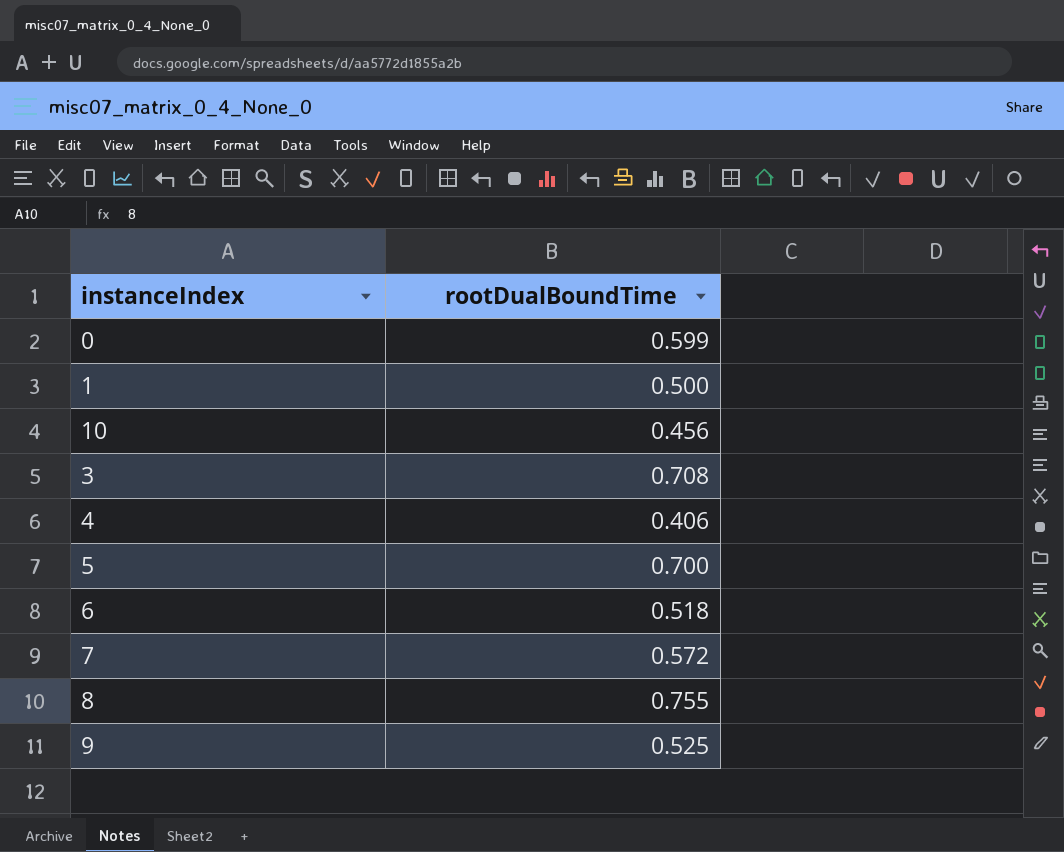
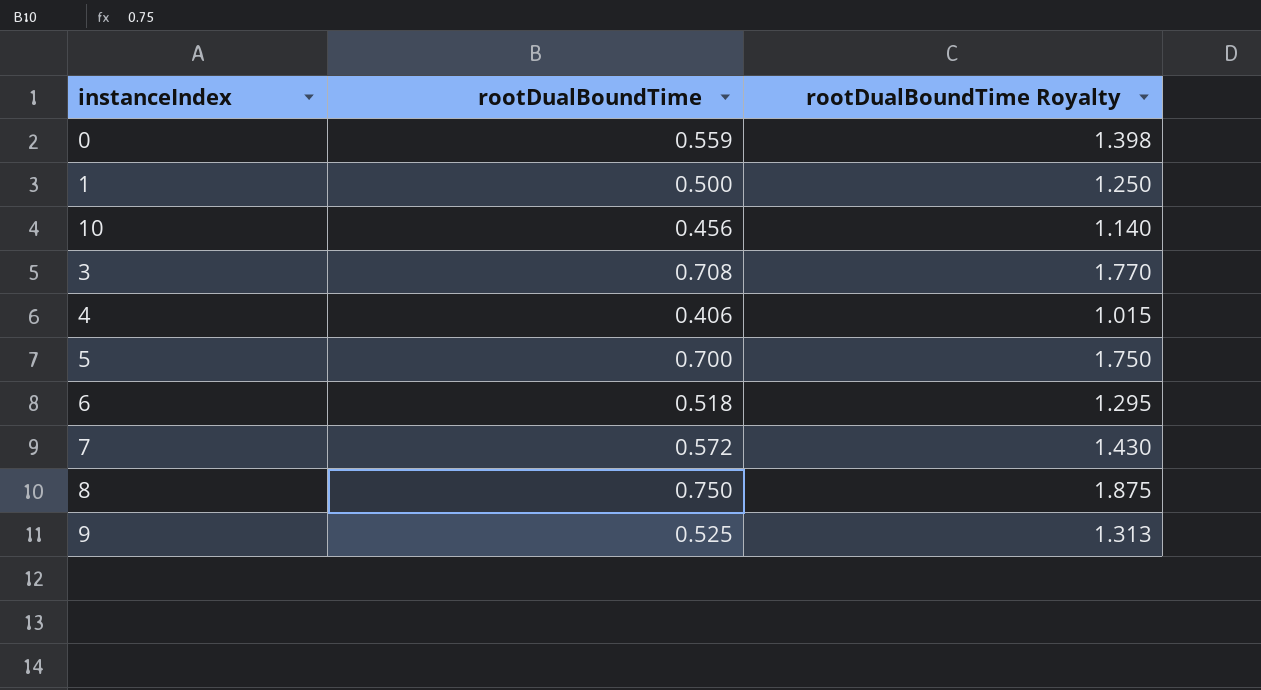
column rootDualBoundTime Royalty | formula: none -> [rootDualBoundTime] * 2.5
0 | rootDualBoundTime: 0.599 -> 0.559
8 | rootDualBoundTime: 0.755 -> 0.750

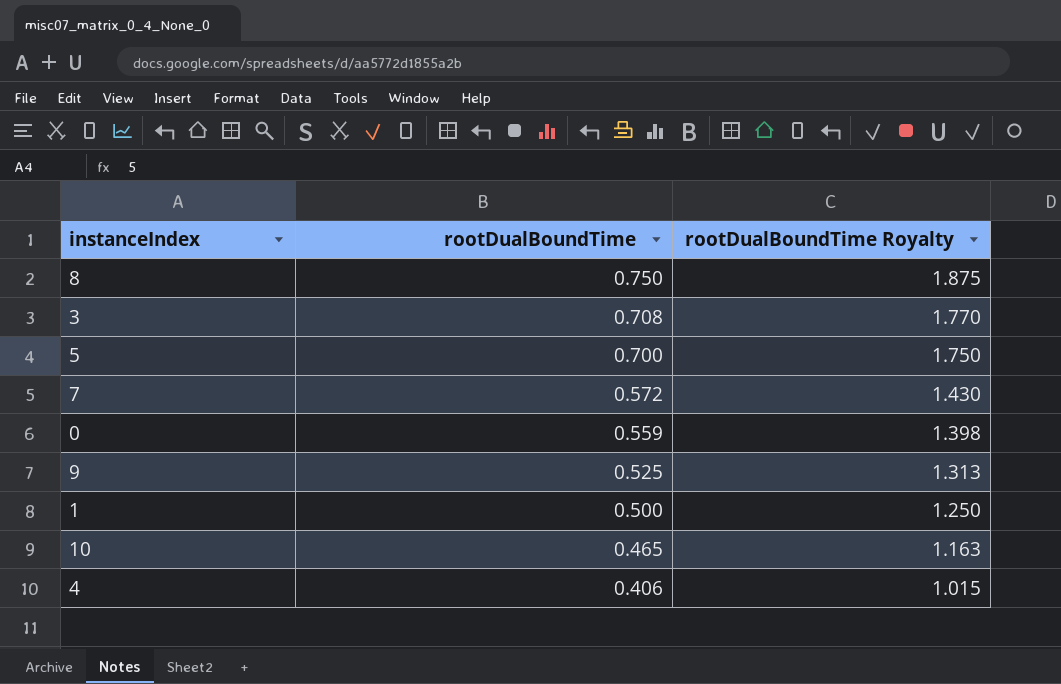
row order: none -> rootDualBoundTime descending
row 6: 0.518 | 1.295 -> none
10 | rootDualBoundTime: 0.456 -> 0.465
10 | rootDualBoundTime Royalty: 1.140 -> 1.163

